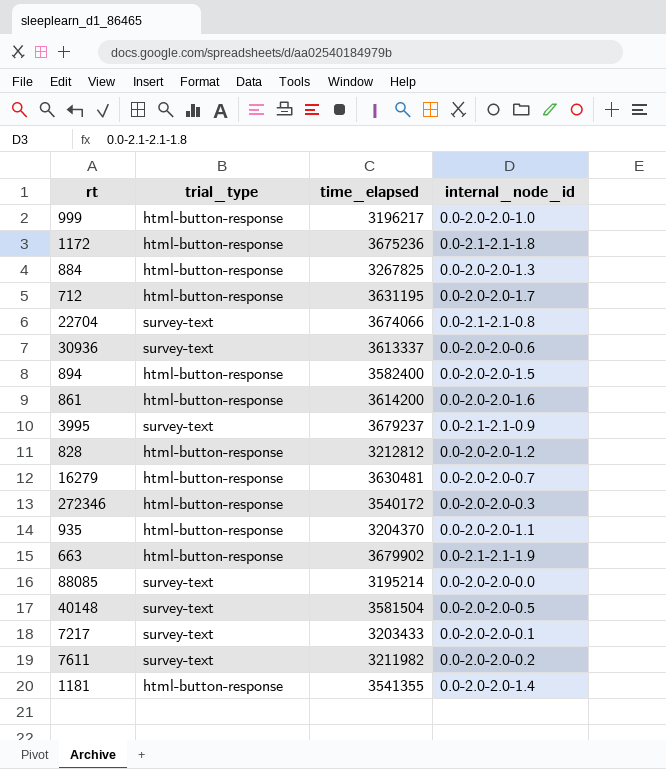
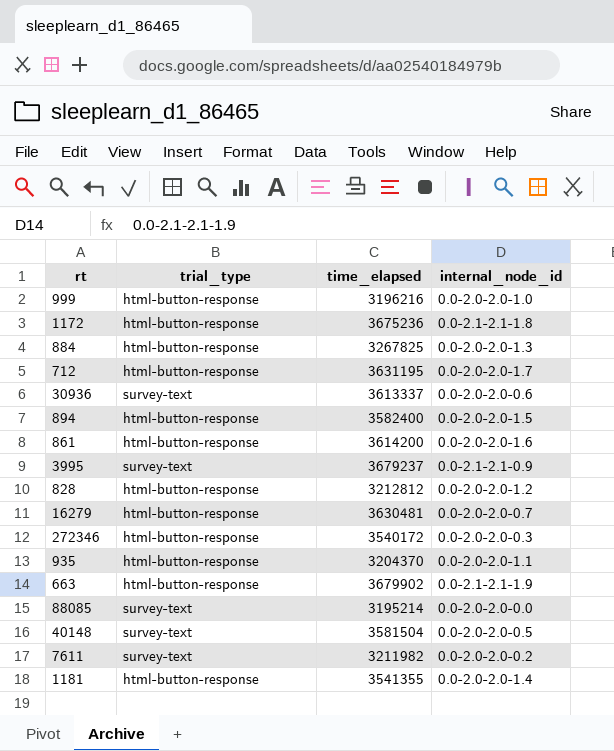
row 22704: survey-text | 3674066 | 0.0-2.1-2.1-0.8 -> none
row 7217: survey-text | 3203433 | 0.0-2.0-2.0-0.1 -> none
999 | time_elapsed: 3196217 -> 3196216

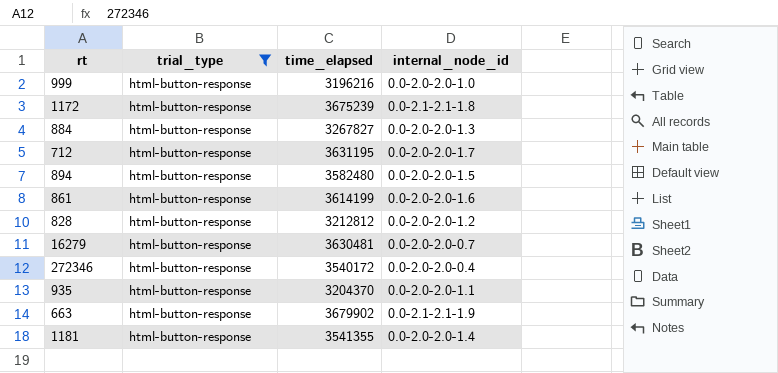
filter: none -> trial_type = html-button-response
1172 | time_elapsed: 3675236 -> 3675239
884 | time_elapsed: 3267825 -> 3267827
894 | time_elapsed: 3582400 -> 3582480
861 | time_elapsed: 3614200 -> 3614199
272346 | internal_node_id: 0.0-2.0-2.0-0.3 -> 0.0-2.0-2.0-0.4

